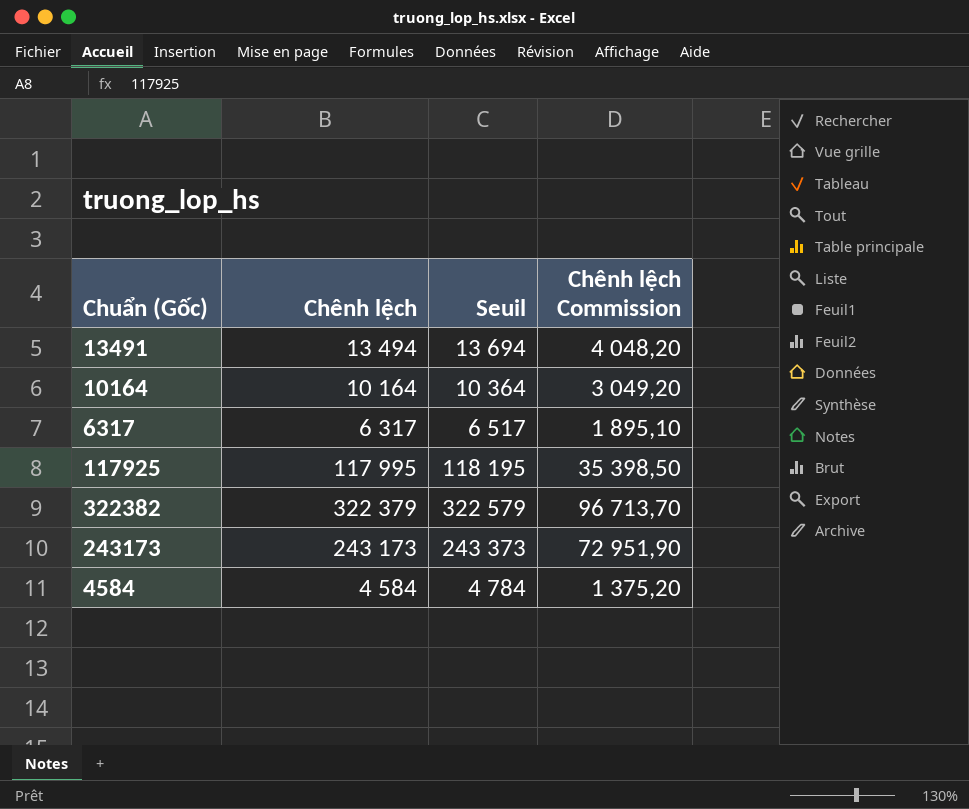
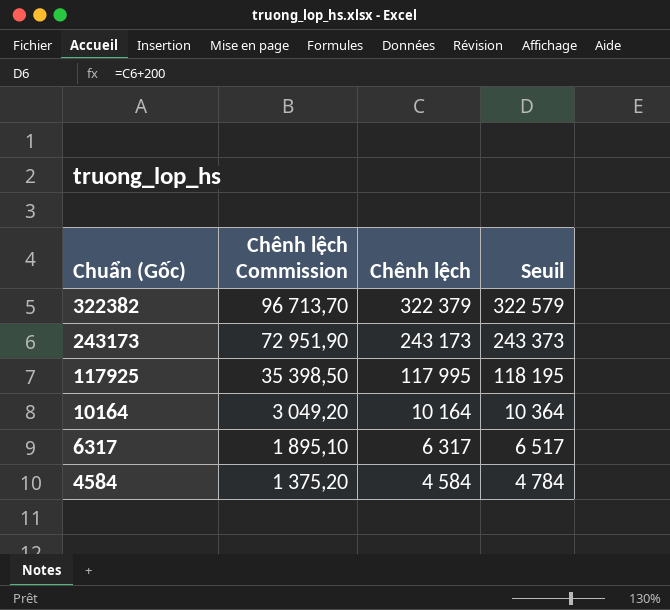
row order: none -> Chuẩn (Gốc) descending
column Chênh lệch Commission | position: 4 -> 2
row 13491: 13 494 | 13 694 | 4 048,20 -> none

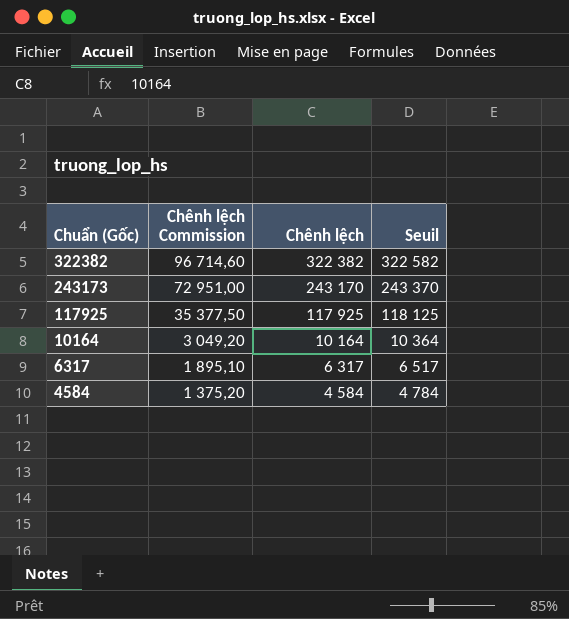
322382 | Chênh lệch Commission: 96 713,70 -> 96 714,60
322382 | Chênh lệch: 322 379 -> 322 382
322382 | Seuil: 322 579 -> 322 582
243173 | Chênh lệch Commission: 72 951,90 -> 72 951,00
243173 | Chênh lệch: 243 173 -> 243 170
243173 | Seuil: 243 373 -> 243 370
117925 | Chênh lệch Commission: 35 398,50 -> 35 377,50
117925 | Chênh lệch: 117 995 -> 117 925
117925 | Seuil: 118 195 -> 118 125

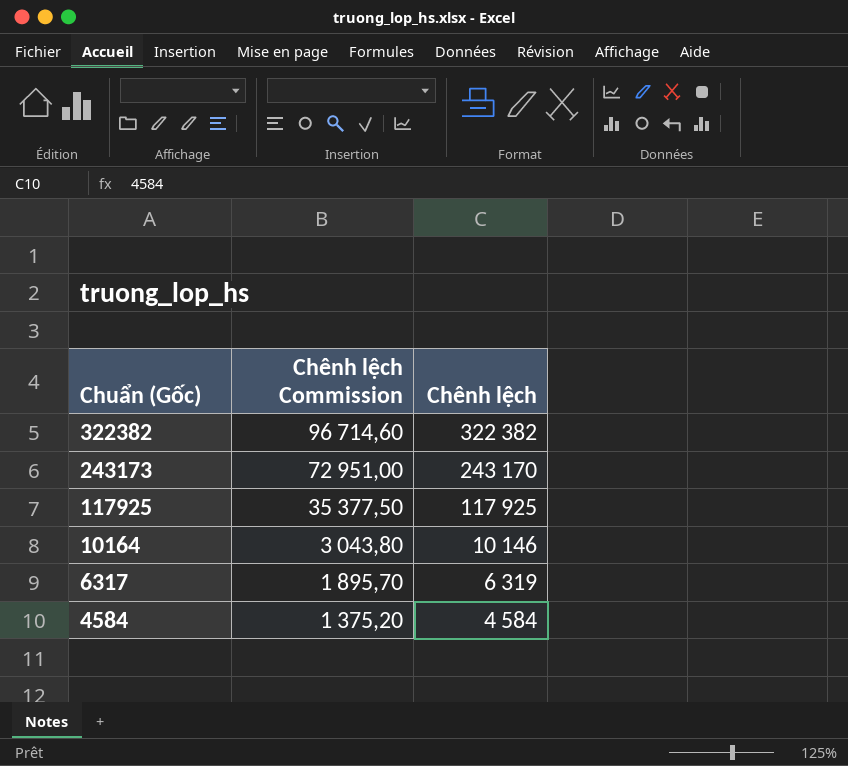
column Seuil | formula: [Chênh lệch] + 200 -> none
10164 | Chênh lệch Commission: 3 049,20 -> 3 043,80
10164 | Chênh lệch: 10 164 -> 10 146
6317 | Chênh lệch Commission: 1 895,10 -> 1 895,70
6317 | Chênh lệch: 6 317 -> 6 319

